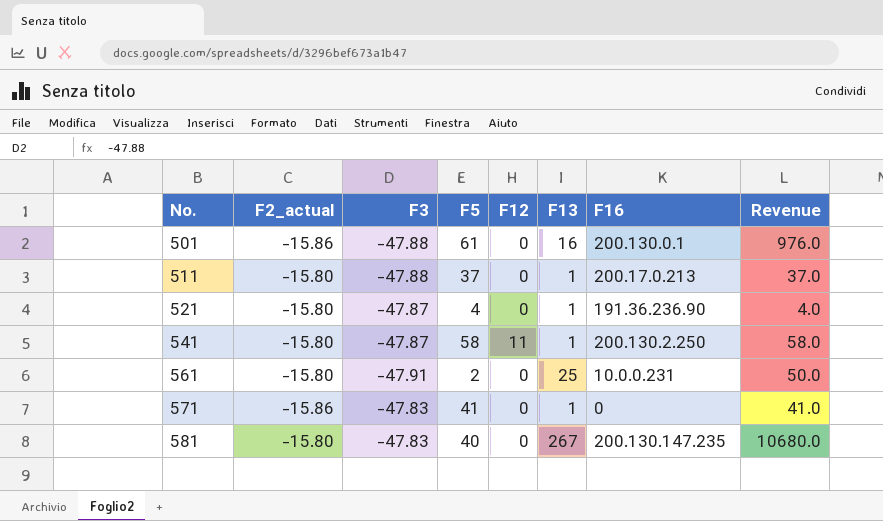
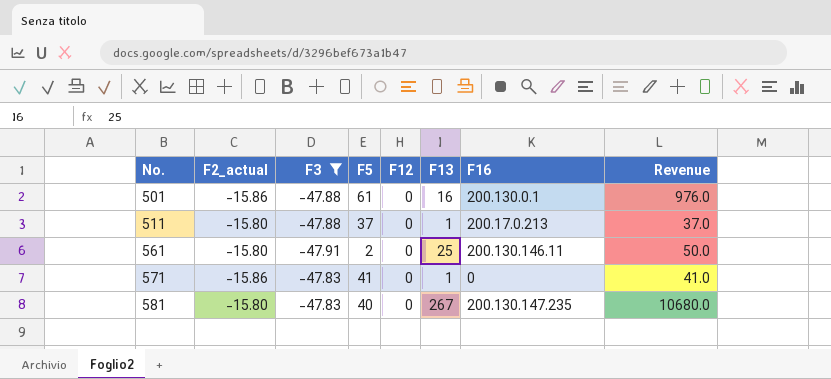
filter: none -> F3 != -47.87
561 | F16: 10.0.0.231 -> 200.130.146.11

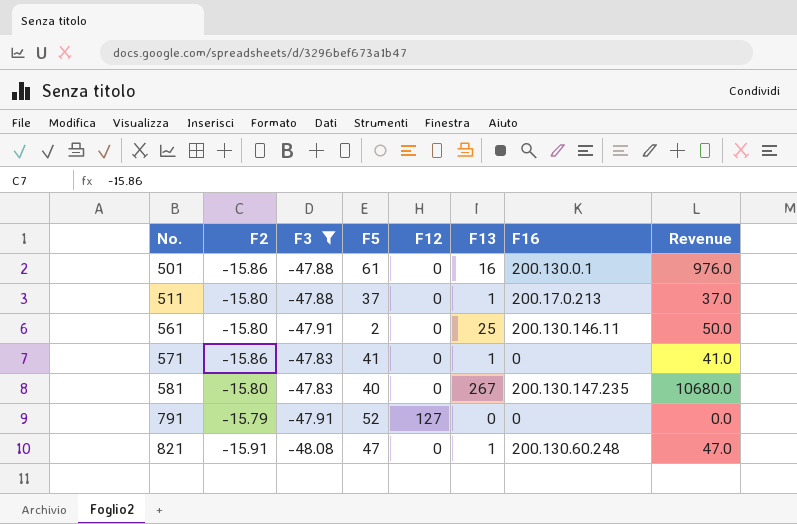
column name: F2_actual -> F2
row 791: none -> -15.79 | -47.91 | 52 | 127 | 0 | 0 | 0.0
row 821: none -> -15.91 | -48.08 | 47 | 0 | 1 | 200.130.60.248 | 47.0

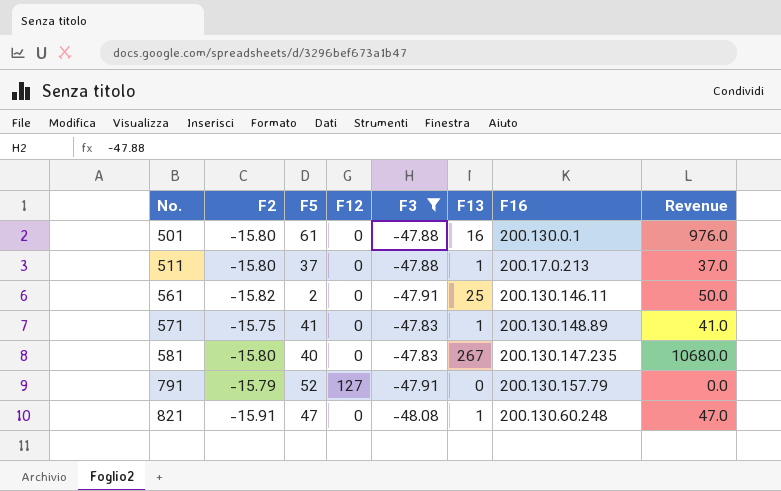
column F3 | position: 3 -> 5
501 | F2: -15.86 -> -15.80
561 | F2: -15.80 -> -15.82
571 | F2: -15.86 -> -15.75
571 | F16: 0 -> 200.130.148.89
791 | F16: 0 -> 200.130.157.79

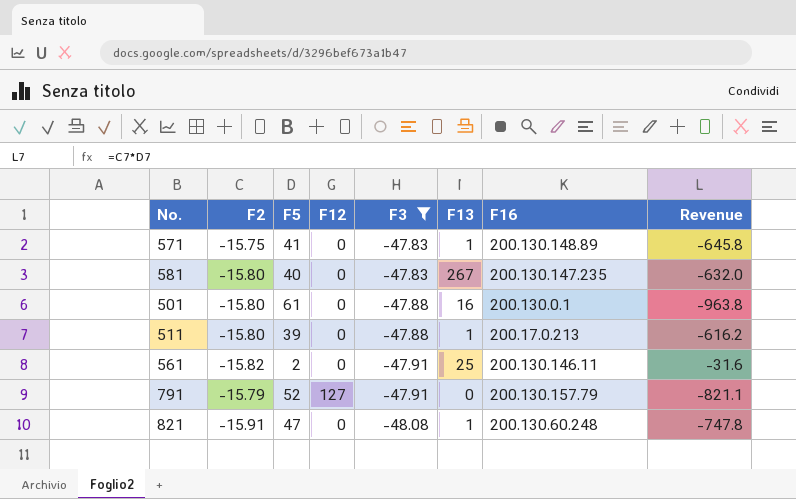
row order: No. ascending -> F3 descending
column Revenue | formula: [F5] * [F13] -> [F2] * [F5]
511 | F5: 37 -> 39

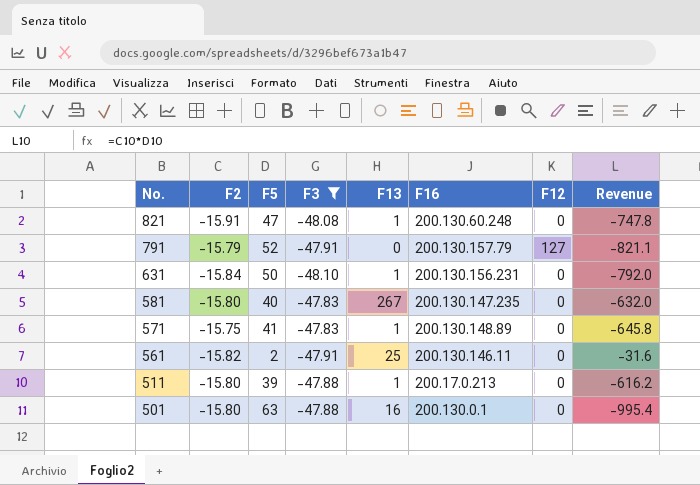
row order: F3 descending -> No. descending
column F12 | position: 4 -> 7
row 631: none -> -15.84 | 50 | -48.10 | 1 | 200.130.156.231 | 0 | -792.0
501 | F5: 61 -> 63
501 | Revenue: -963.8 -> -995.4

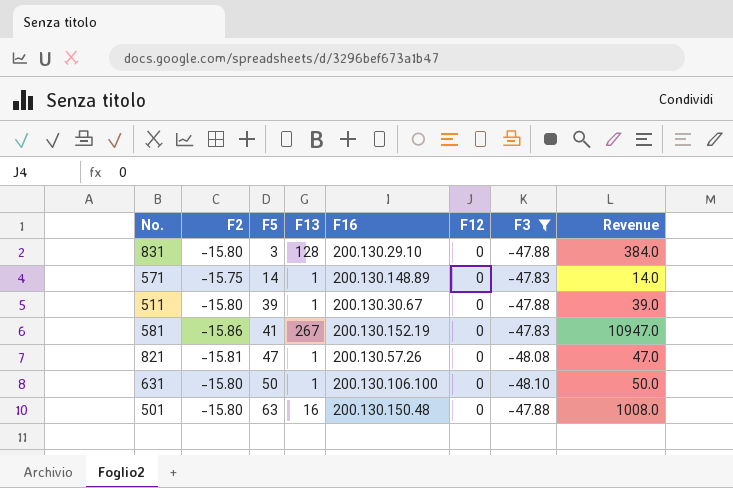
row order: No. descending -> F5 ascending
column F3 | position: 4 -> 7
column Revenue | formula: [F2] * [F5] -> [F5] * [F13]
row 791: -15.79 | 52 | -47.91 | 0 | 200.130.157.79 | 127 | -821.1 -> none
row 561: -15.82 | 2 | -47.91 | 25 | 200.130.146.11 | 0 | -31.6 -> none
row 831: none -> -15.80 | 3 | 128 | 200.130.29.10 | 0 | -47.88 | 384.0
571 | F5: 41 -> 14
511 | F16: 200.17.0.213 -> 200.130.30.67
581 | F2: -15.80 -> -15.86
581 | F5: 40 -> 41
581 | F16: 200.130.147.235 -> 200.130.152.19
821 | F2: -15.91 -> -15.81
821 | F16: 200.130.60.248 -> 200.130.57.26
631 | F2: -15.84 -> -15.80
631 | F16: 200.130.156.231 -> 200.130.106.100
501 | F16: 200.130.0.1 -> 200.130.150.48

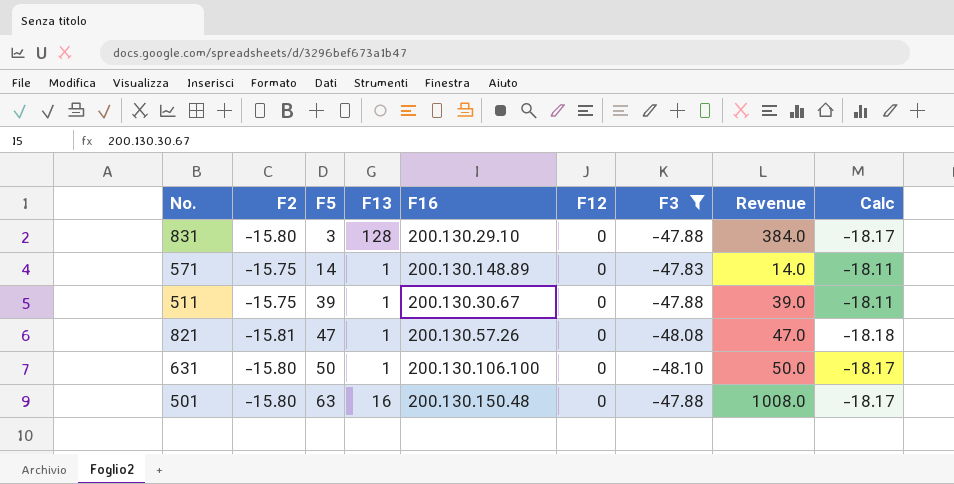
column Calc | formula: none -> [F2] * 1.15
row 581: -15.86 | 41 | 267 | 200.130.152.19 | 0 | -47.83 | 10947.0 -> none
511 | F2: -15.80 -> -15.75

